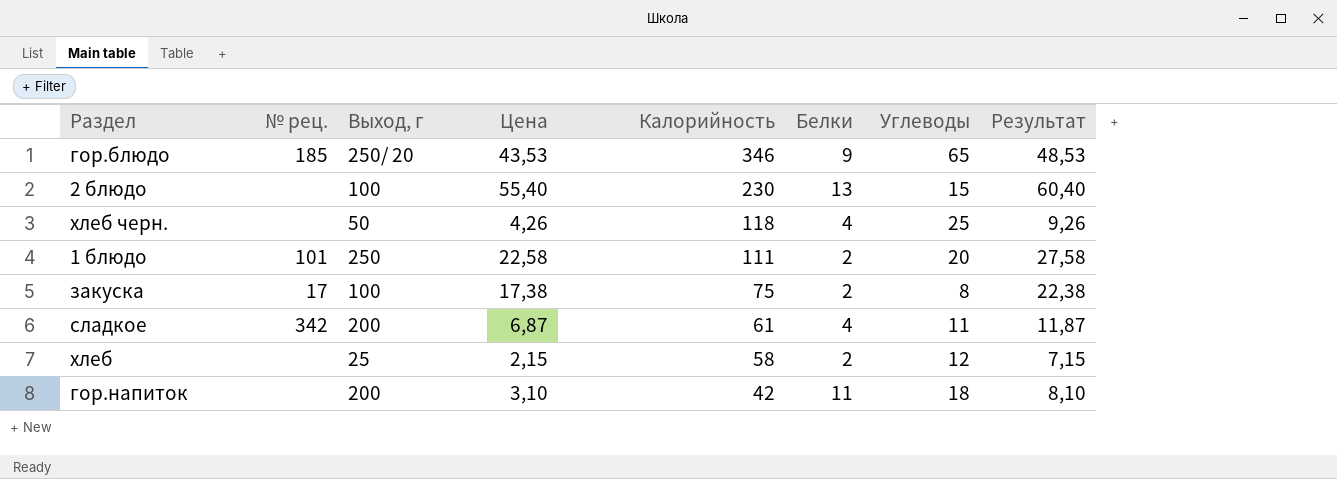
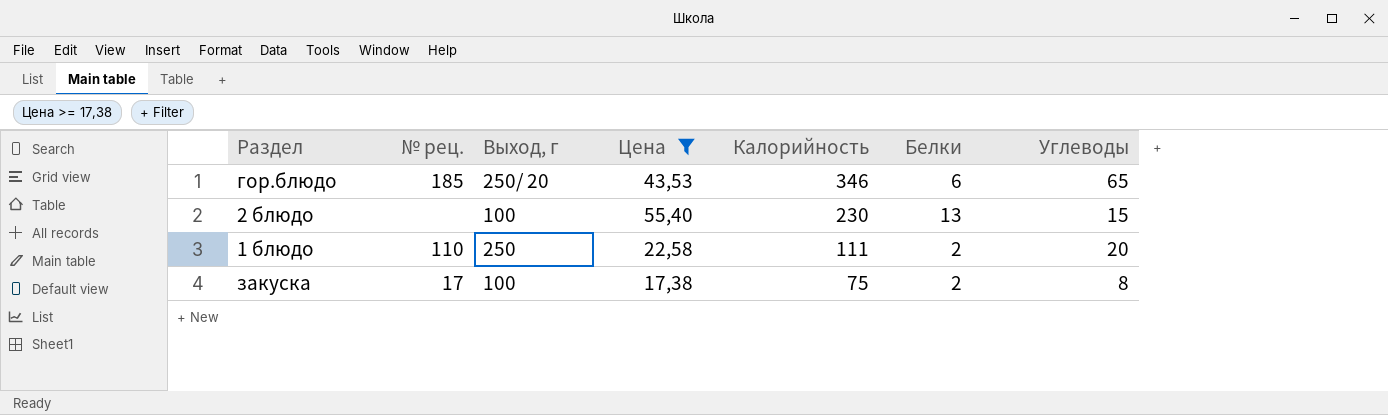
filter: none -> Цена >= 17,38
column Результат | formula: [Цена] + 5 -> none
гор.блюдо | Белки: 9 -> 6
1 блюдо | № рец.: 101 -> 110

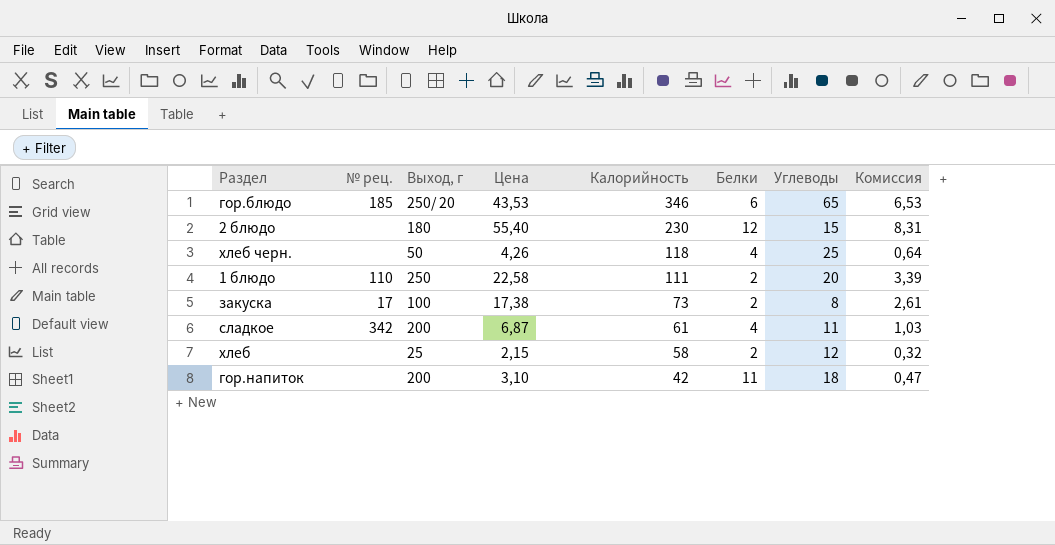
filter: Цена >= 17,38 -> none
column Комиссия | formula: none -> [Цена] * 0,15
2 блюдо | Выход, г: 100 -> 180
2 блюдо | Белки: 13 -> 12
закуска | Калорийность: 75 -> 73

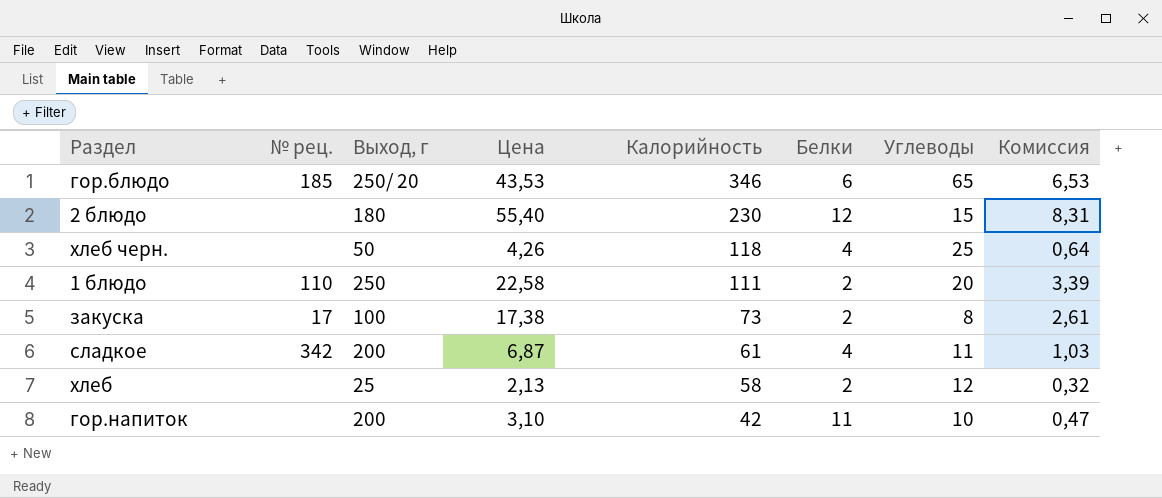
хлеб | Цена: 2,15 -> 2,13
гор.напиток | Углеводы: 18 -> 10

